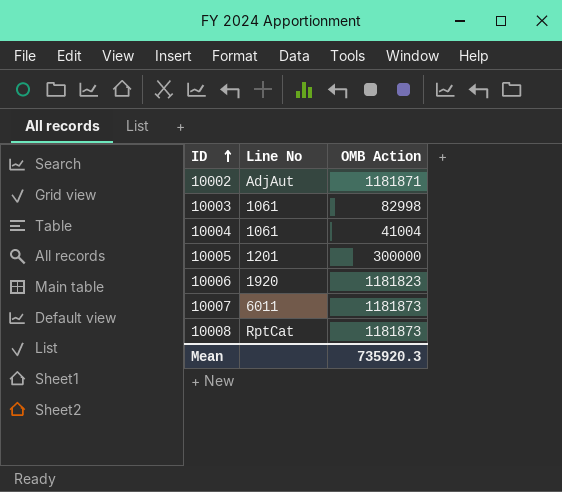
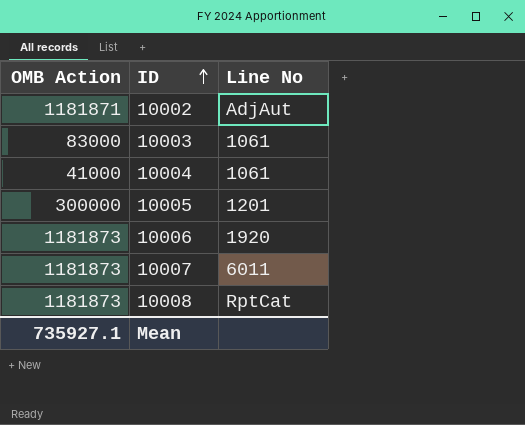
column OMB Action | position: 3 -> 1
10003 | OMB Action: 82998 -> 83000
10004 | OMB Action: 41004 -> 41000
10006 | OMB Action: 1181823 -> 1181873
Mean | OMB Action: 735920.3 -> 735927.1

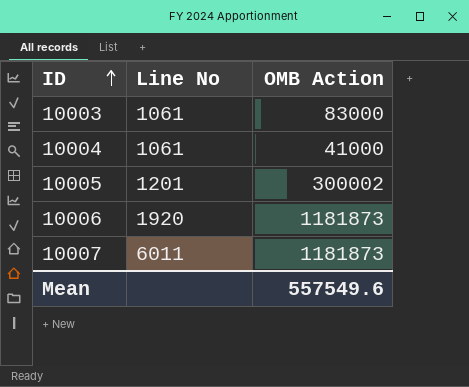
column OMB Action | position: 1 -> 3
row 10002: 1181871 | AdjAut -> none
row 10008: 1181873 | RptCat -> none
10005 | OMB Action: 300000 -> 300002
Mean | OMB Action: 735927.1 -> 557549.6

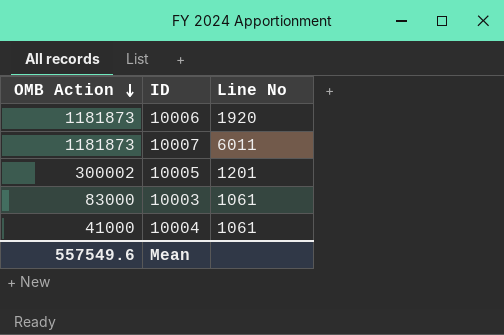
row order: ID ascending -> OMB Action descending
column OMB Action | position: 3 -> 1

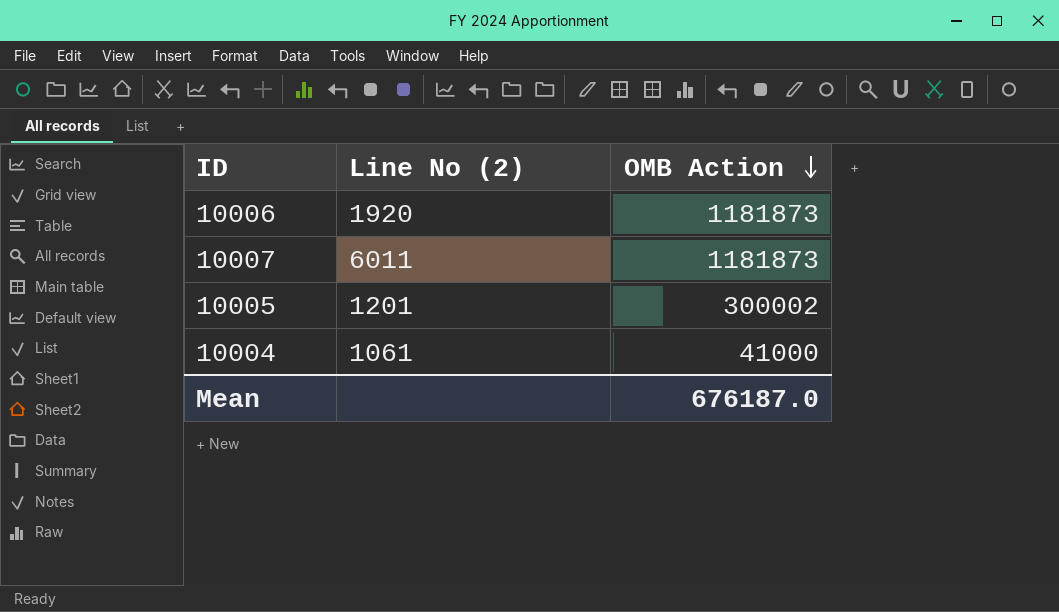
column name: Line No -> Line No (2)
column OMB Action | position: 1 -> 3
row 10003: 83000 | 1061 -> none
Mean | OMB Action: 557549.6 -> 676187.0

